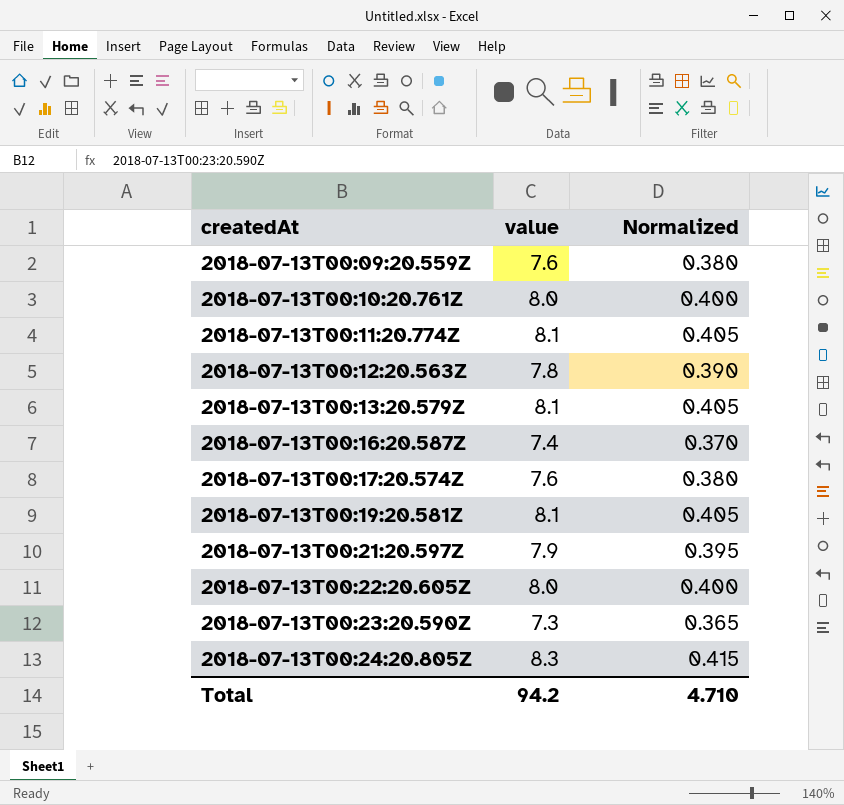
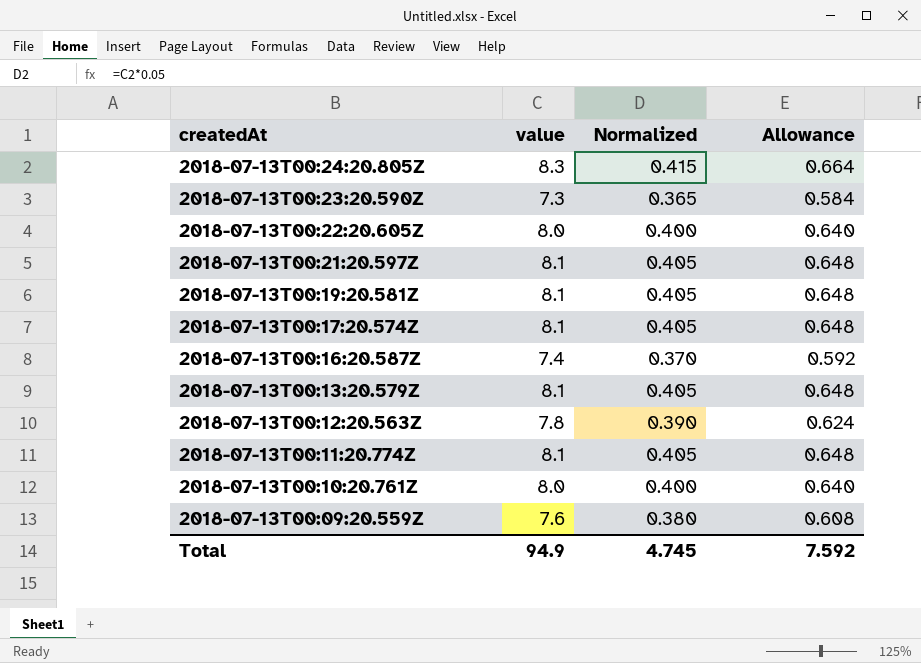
row order: createdAt ascending -> createdAt descending
column Allowance | formula: none -> [value] * 0.08
2018-07-13T00:21:20.597Z | value: 7.9 -> 8.1
2018-07-13T00:21:20.597Z | Normalized: 0.395 -> 0.405
2018-07-13T00:17:20.574Z | value: 7.6 -> 8.1
2018-07-13T00:17:20.574Z | Normalized: 0.380 -> 0.405
Total | value: 94.2 -> 94.9
Total | Normalized: 4.710 -> 4.745

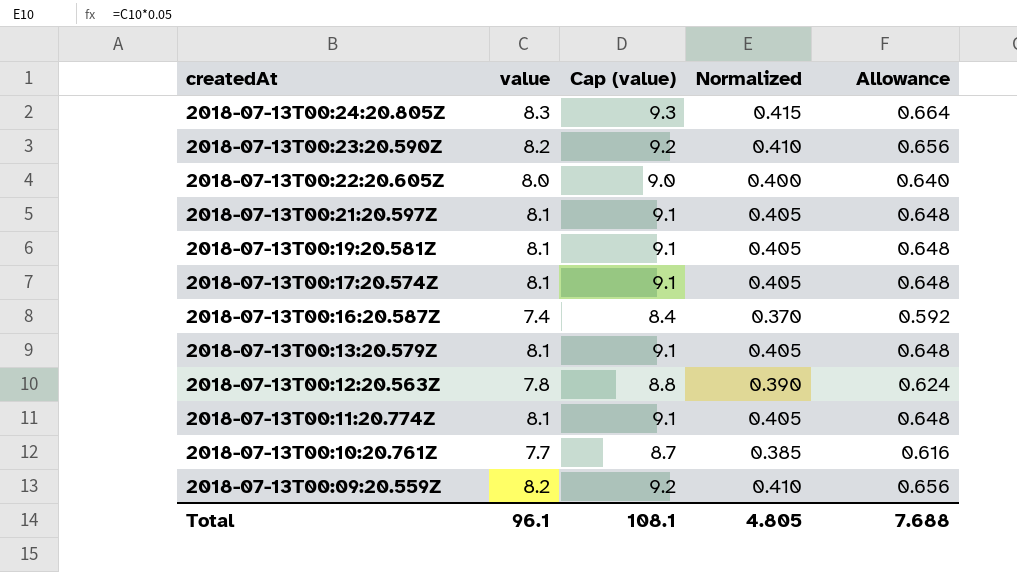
column Cap (value) | formula: none -> [value] + 1
2018-07-13T00:23:20.590Z | value: 7.3 -> 8.2
2018-07-13T00:23:20.590Z | Normalized: 0.365 -> 0.410
2018-07-13T00:23:20.590Z | Allowance: 0.584 -> 0.656
2018-07-13T00:10:20.761Z | value: 8.0 -> 7.7
2018-07-13T00:10:20.761Z | Normalized: 0.400 -> 0.385
2018-07-13T00:10:20.761Z | Allowance: 0.640 -> 0.616
2018-07-13T00:09:20.559Z | value: 7.6 -> 8.2
2018-07-13T00:09:20.559Z | Normalized: 0.380 -> 0.410
2018-07-13T00:09:20.559Z | Allowance: 0.608 -> 0.656
Total | value: 94.9 -> 96.1
Total | Normalized: 4.745 -> 4.805
Total | Allowance: 7.592 -> 7.688

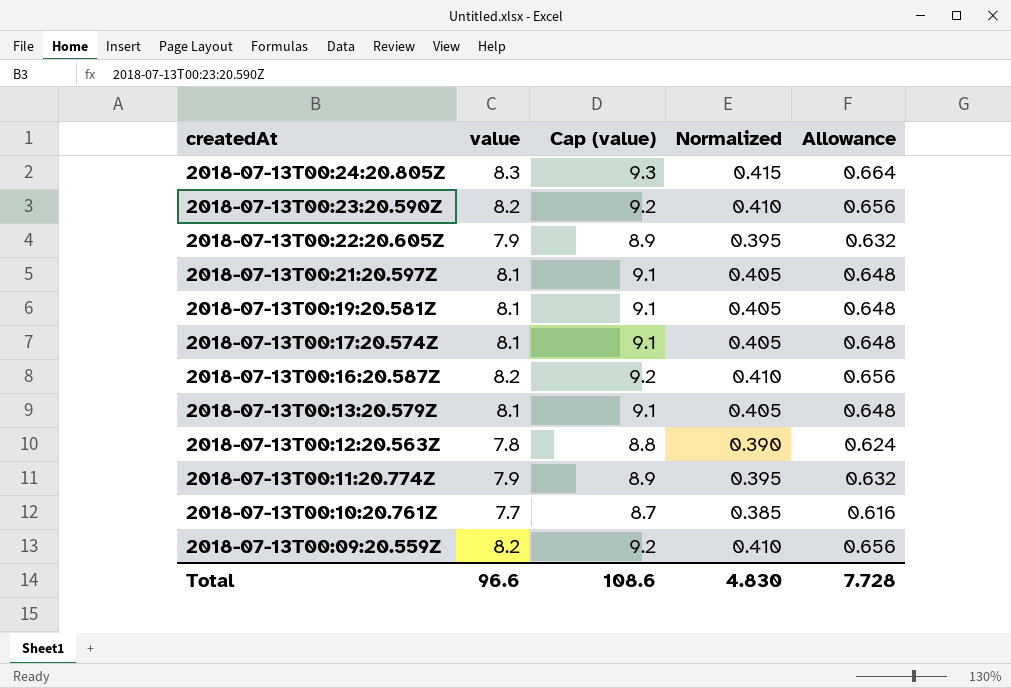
2018-07-13T00:22:20.605Z | value: 8.0 -> 7.9
2018-07-13T00:22:20.605Z | Cap (value): 9.0 -> 8.9
2018-07-13T00:22:20.605Z | Normalized: 0.400 -> 0.395
2018-07-13T00:22:20.605Z | Allowance: 0.640 -> 0.632
2018-07-13T00:16:20.587Z | value: 7.4 -> 8.2
2018-07-13T00:16:20.587Z | Cap (value): 8.4 -> 9.2
2018-07-13T00:16:20.587Z | Normalized: 0.370 -> 0.410
2018-07-13T00:16:20.587Z | Allowance: 0.592 -> 0.656
2018-07-13T00:11:20.774Z | value: 8.1 -> 7.9
2018-07-13T00:11:20.774Z | Cap (value): 9.1 -> 8.9
2018-07-13T00:11:20.774Z | Normalized: 0.405 -> 0.395
2018-07-13T00:11:20.774Z | Allowance: 0.648 -> 0.632
Total | value: 96.1 -> 96.6
Total | Cap (value): 108.1 -> 108.6
Total | Normalized: 4.805 -> 4.830
Total | Allowance: 7.688 -> 7.728

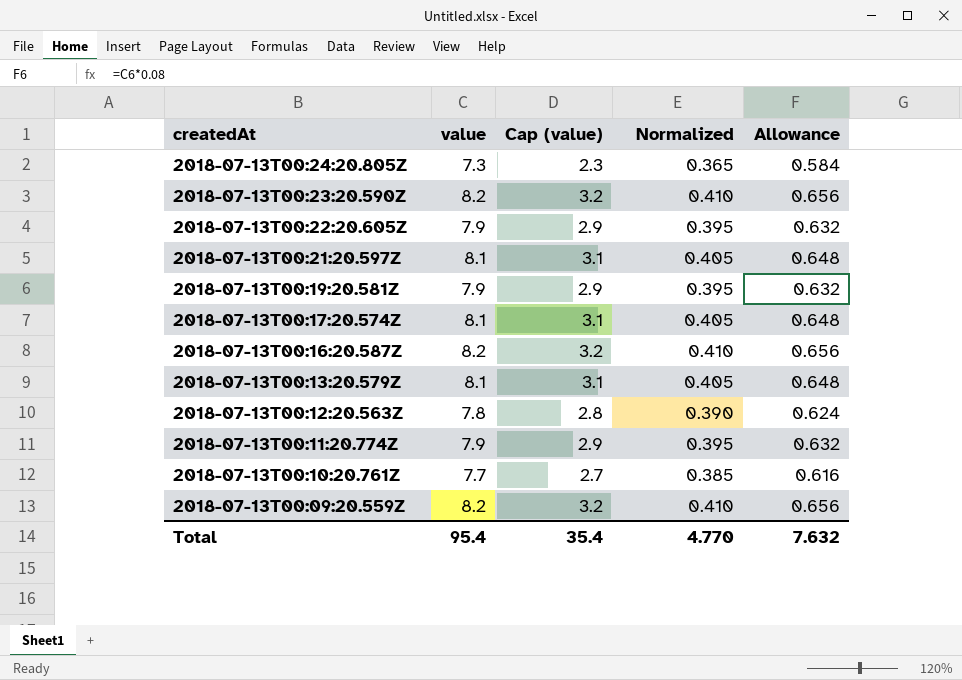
column Cap (value) | formula: [value] + 1 -> [value] - 5
2018-07-13T00:24:20.805Z | value: 8.3 -> 7.3
2018-07-13T00:24:20.805Z | Normalized: 0.415 -> 0.365
2018-07-13T00:24:20.805Z | Allowance: 0.664 -> 0.584
2018-07-13T00:19:20.581Z | value: 8.1 -> 7.9
2018-07-13T00:19:20.581Z | Normalized: 0.405 -> 0.395
2018-07-13T00:19:20.581Z | Allowance: 0.648 -> 0.632
Total | value: 96.6 -> 95.4
Total | Cap (value): 108.6 -> 35.4
Total | Normalized: 4.830 -> 4.770
Total | Allowance: 7.728 -> 7.632

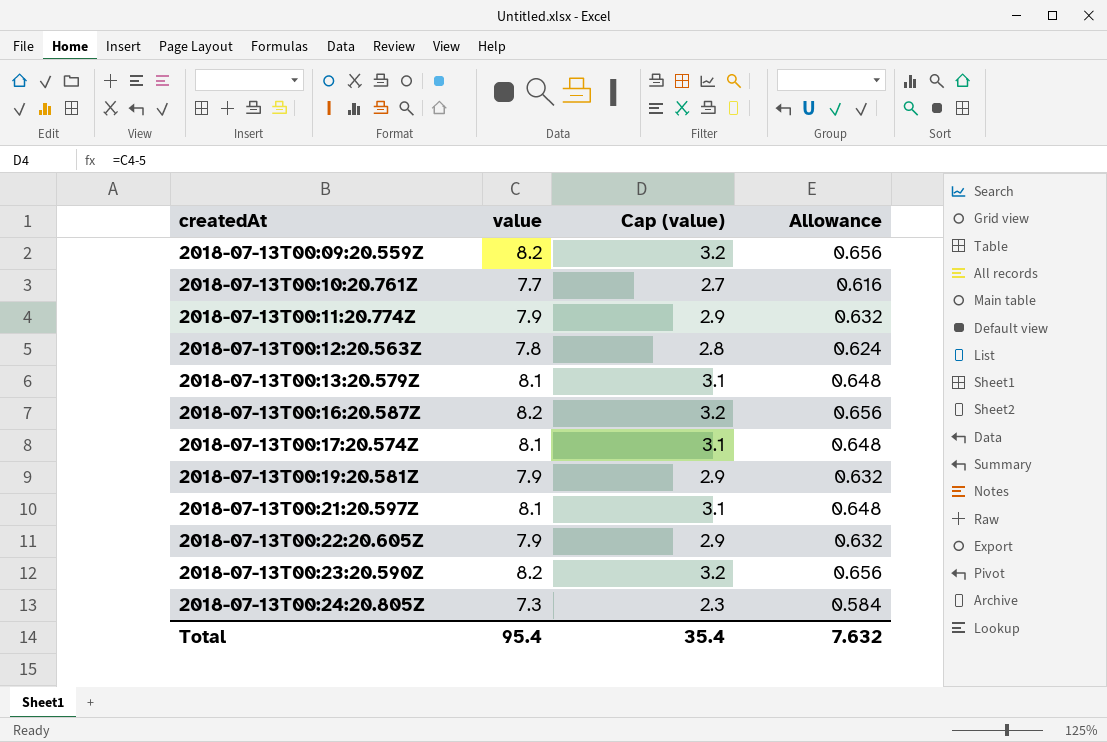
row order: createdAt descending -> createdAt ascending
column Normalized | formula: [value] * 0.05 -> none

